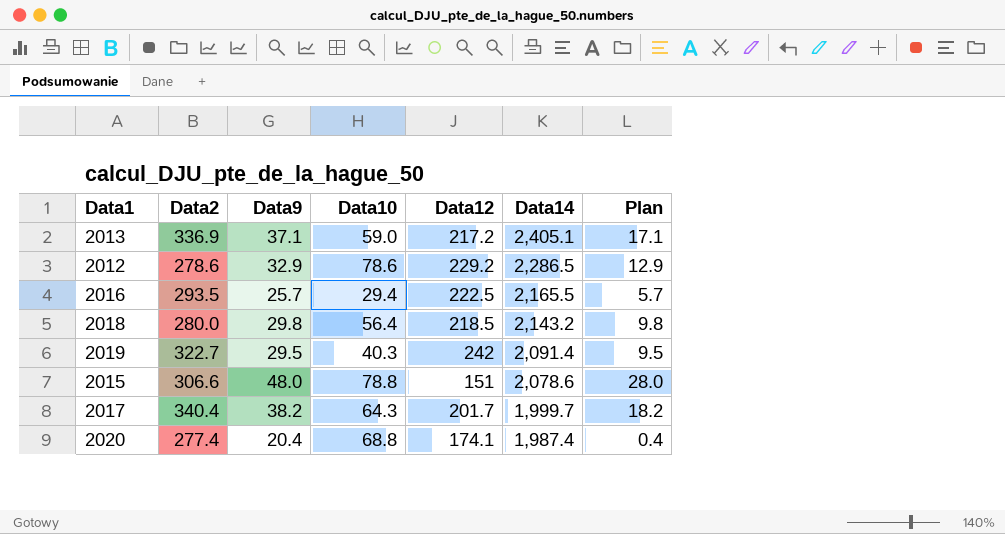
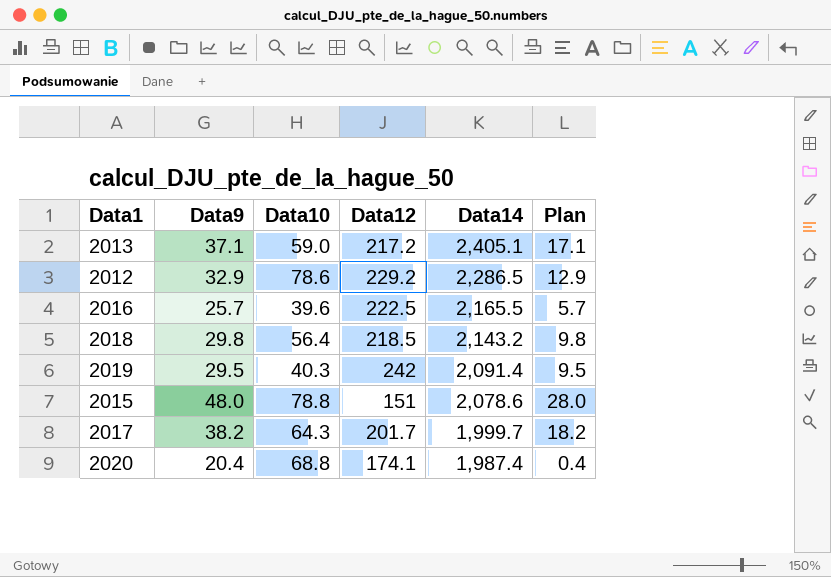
column Data2 | position: 2 -> none
2016 | Data10: 29.4 -> 39.6

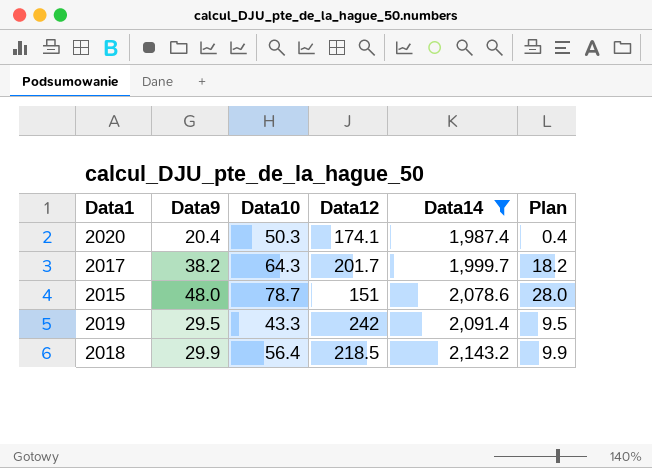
filter: none -> Data14 <= 2,143.2
row order: Data14 descending -> Data14 ascending
2020 | Data10: 68.8 -> 50.3
2015 | Data10: 78.8 -> 78.7
2019 | Data10: 40.3 -> 43.3
2018 | Data9: 29.8 -> 29.9
2018 | Plan: 9.8 -> 9.9

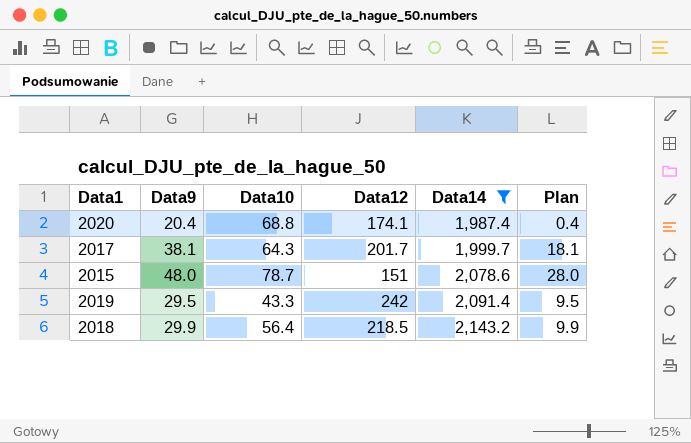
2020 | Data10: 50.3 -> 68.8
2017 | Data9: 38.2 -> 38.1
2017 | Plan: 18.2 -> 18.1

